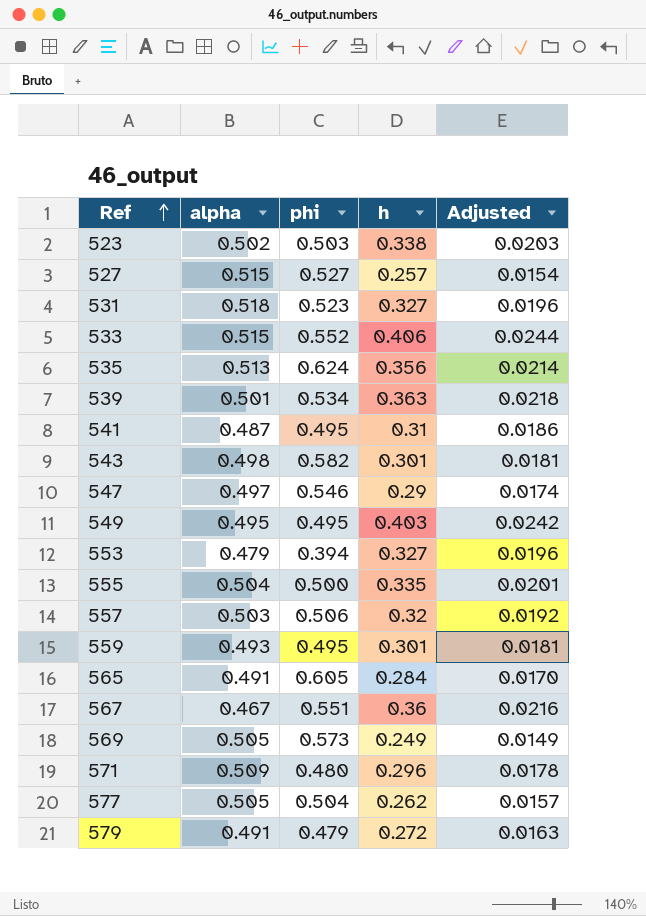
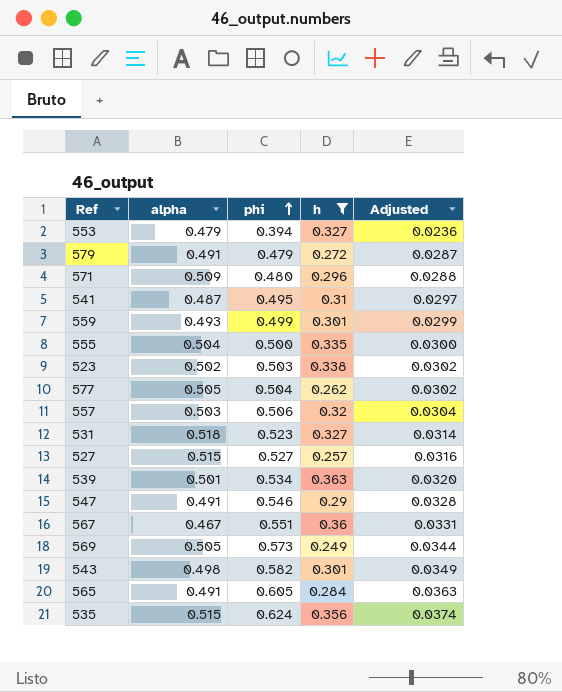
filter: none -> h <= 0.363
row order: Ref ascending -> phi ascending
column Adjusted | formula: [h] * 0.06 -> [phi] * 0.06
559 | phi: 0.495 -> 0.499
547 | alpha: 0.497 -> 0.491
535 | alpha: 0.513 -> 0.515

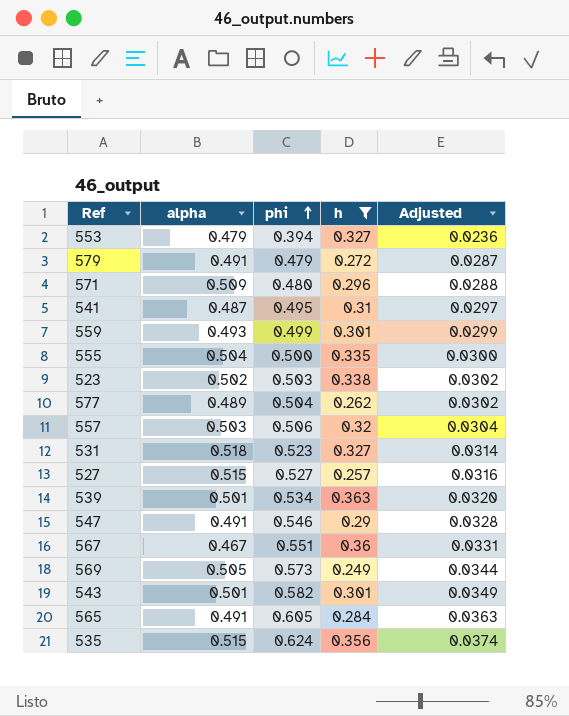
577 | alpha: 0.505 -> 0.489
543 | alpha: 0.498 -> 0.501

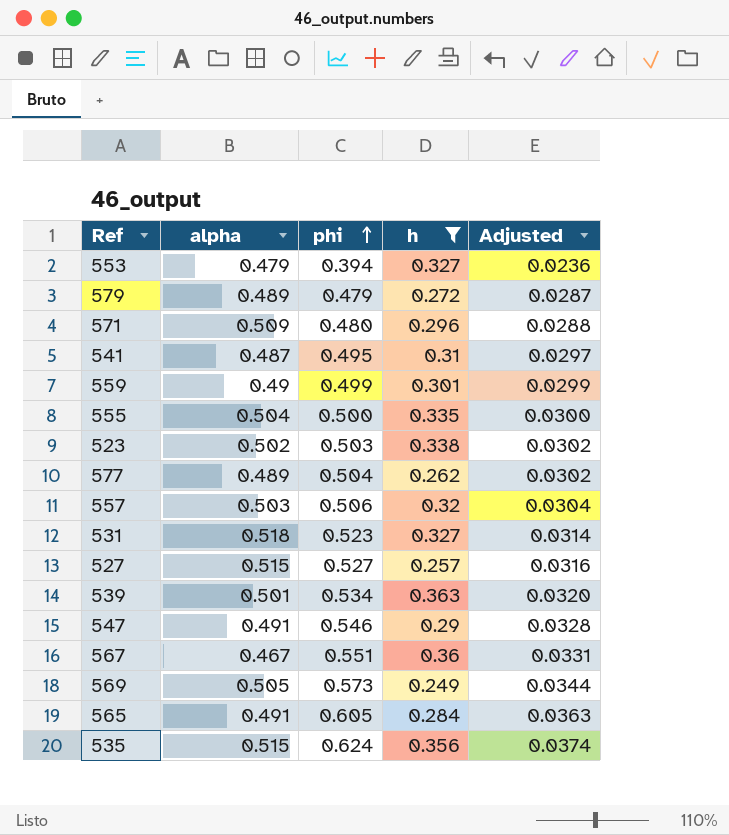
row 543: 0.501 | 0.582 | 0.301 | 0.0349 -> none
579 | alpha: 0.491 -> 0.489
559 | alpha: 0.493 -> 0.49

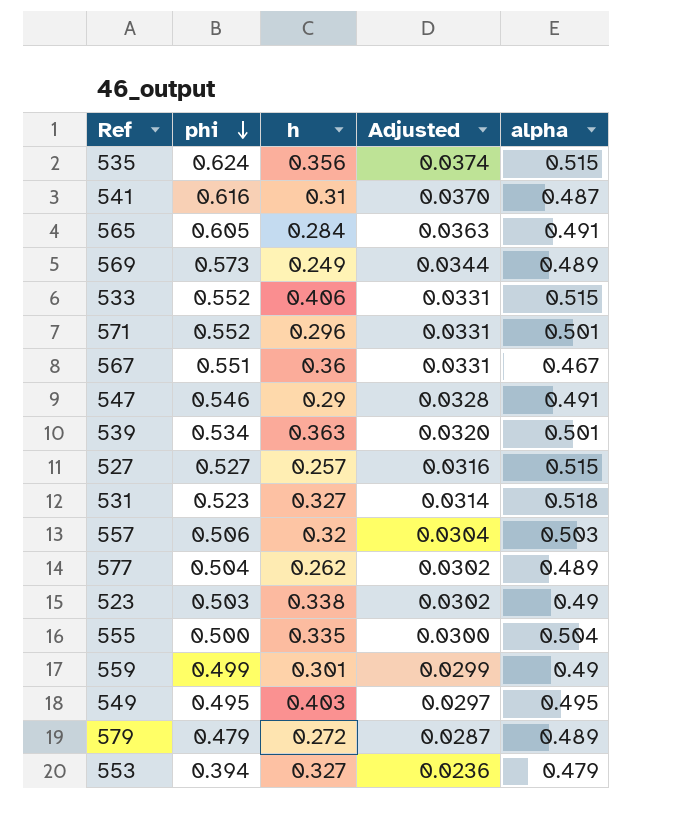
filter: h <= 0.363 -> none
row order: phi ascending -> phi descending
column alpha | position: 2 -> 5
541 | phi: 0.495 -> 0.616
541 | Adjusted: 0.0297 -> 0.0370
569 | alpha: 0.505 -> 0.489
571 | phi: 0.480 -> 0.552
571 | Adjusted: 0.0288 -> 0.0331
571 | alpha: 0.509 -> 0.501
523 | alpha: 0.502 -> 0.49

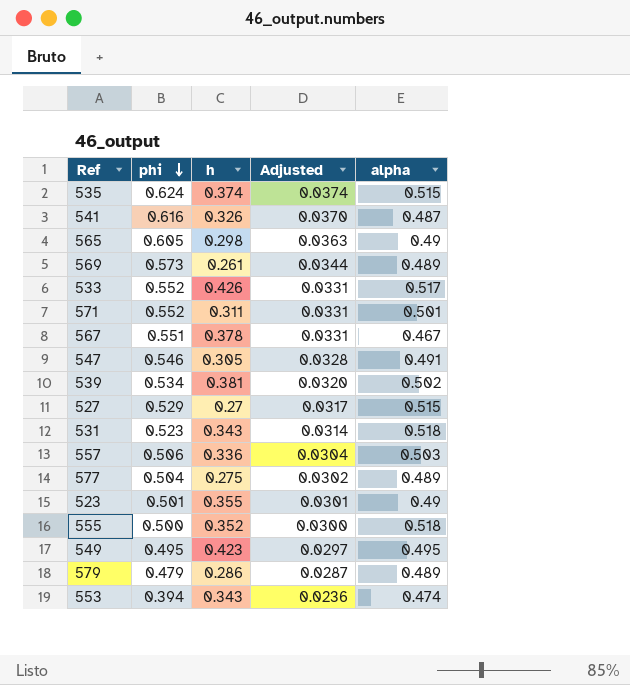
row 559: 0.499 | 0.301 | 0.0299 | 0.49 -> none
535 | h: 0.356 -> 0.374
541 | h: 0.31 -> 0.326
565 | h: 0.284 -> 0.298
565 | alpha: 0.491 -> 0.49
569 | h: 0.249 -> 0.261
533 | h: 0.406 -> 0.426
533 | alpha: 0.515 -> 0.517
571 | h: 0.296 -> 0.311
567 | h: 0.36 -> 0.378
547 | h: 0.29 -> 0.305
539 | h: 0.363 -> 0.381
539 | alpha: 0.501 -> 0.502
527 | phi: 0.527 -> 0.529
527 | h: 0.257 -> 0.27
527 | Adjusted: 0.0316 -> 0.0317
531 | h: 0.327 -> 0.343
557 | h: 0.32 -> 0.336
577 | h: 0.262 -> 0.275
523 | phi: 0.503 -> 0.501
523 | h: 0.338 -> 0.355
523 | Adjusted: 0.0302 -> 0.0301
555 | h: 0.335 -> 0.352
555 | alpha: 0.504 -> 0.518
549 | h: 0.403 -> 0.423
579 | h: 0.272 -> 0.286
553 | h: 0.327 -> 0.343
553 | alpha: 0.479 -> 0.474

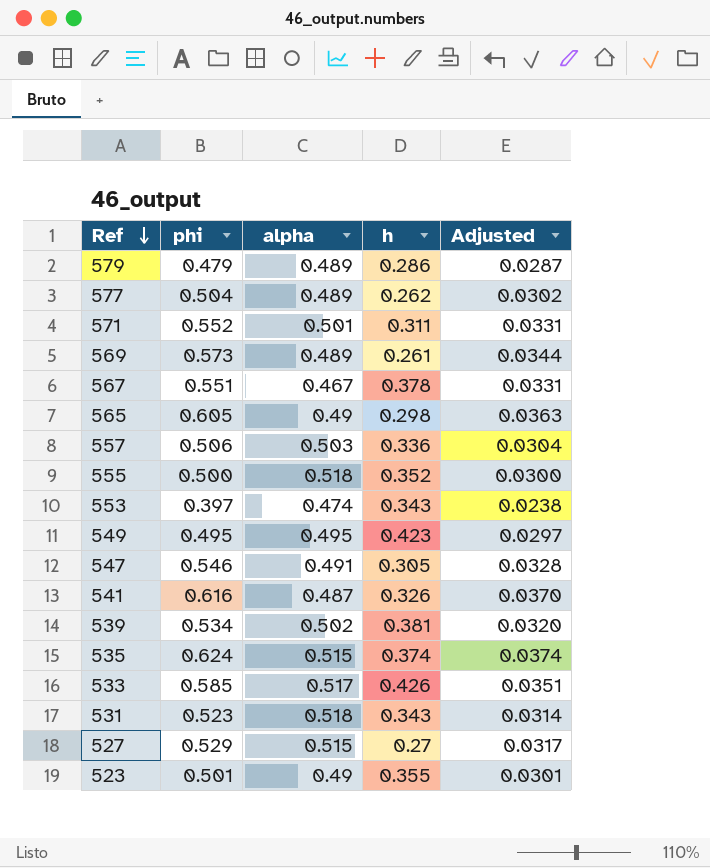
row order: phi descending -> Ref descending
column alpha | position: 5 -> 3
577 | h: 0.275 -> 0.262
553 | phi: 0.394 -> 0.397
553 | Adjusted: 0.0236 -> 0.0238
533 | phi: 0.552 -> 0.585
533 | Adjusted: 0.0331 -> 0.0351

